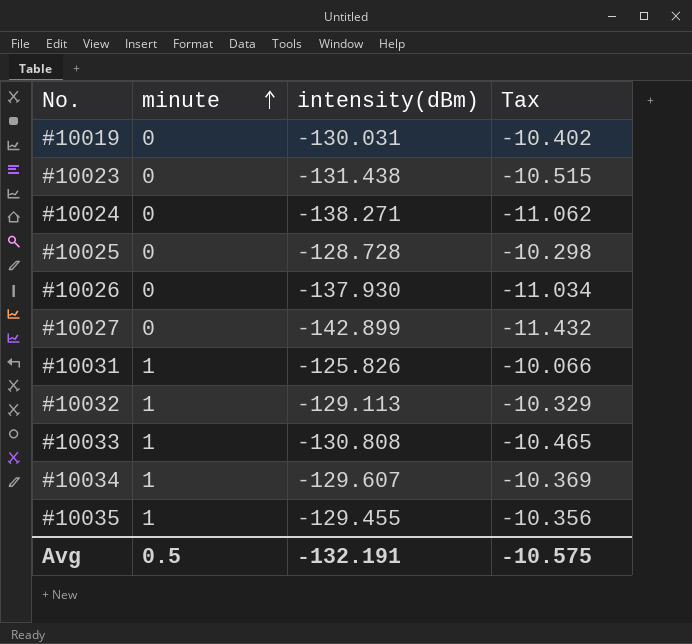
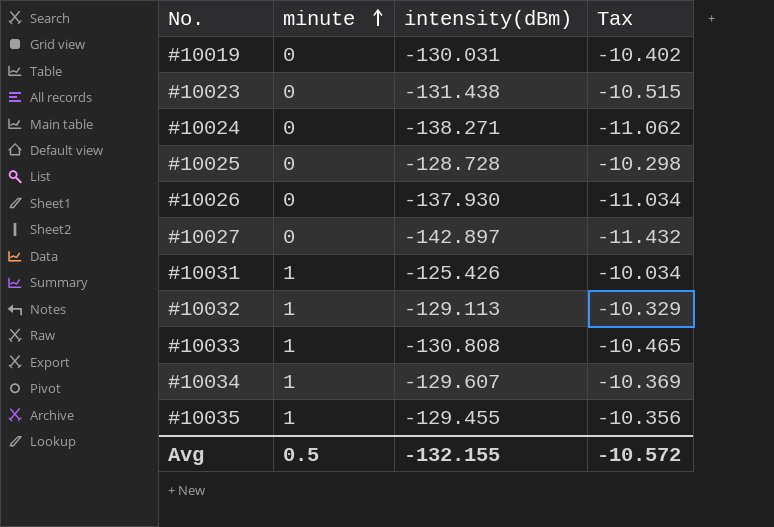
#10027 | intensity(dBm): -142.899 -> -142.897
#10031 | intensity(dBm): -125.826 -> -125.426
#10031 | Tax: -10.066 -> -10.034
Avg | intensity(dBm): -132.191 -> -132.155
Avg | Tax: -10.575 -> -10.572

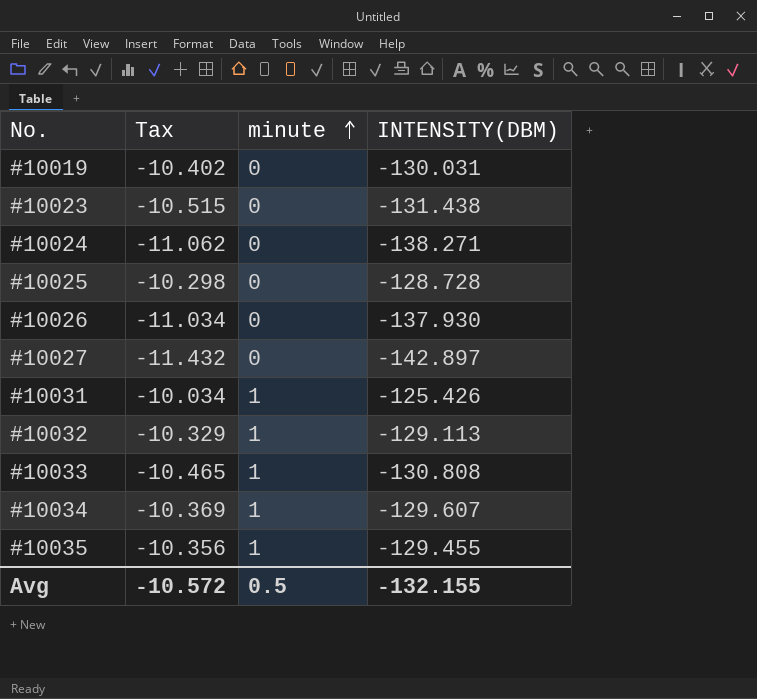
column Tax | position: 4 -> 2
column name: intensity(dBm) -> INTENSITY(DBM)

